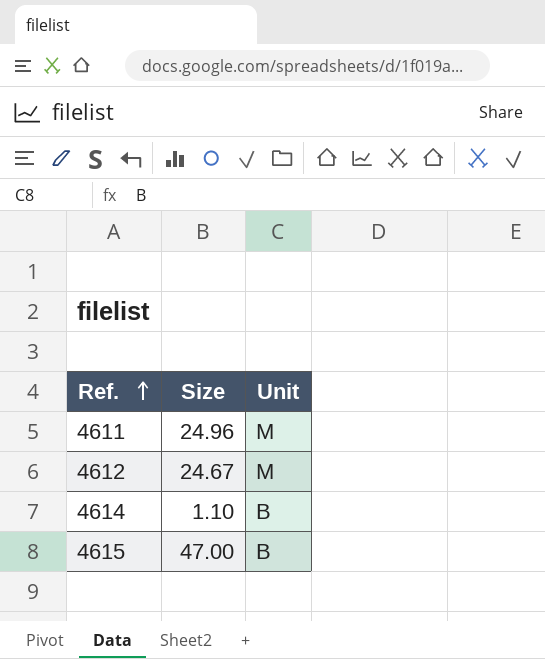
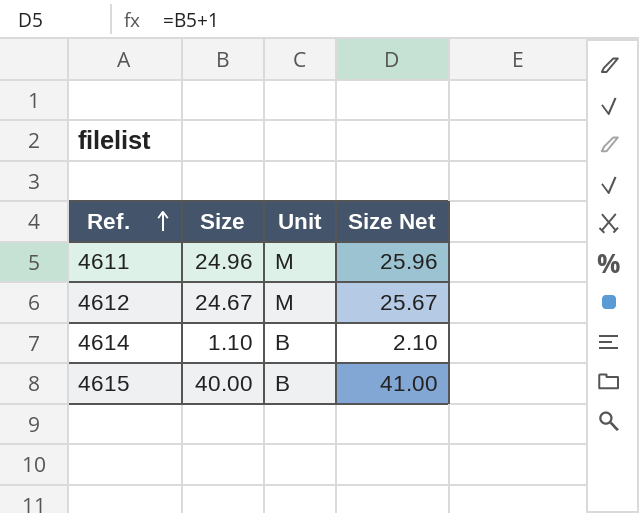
column Size Net | formula: none -> [Size] + 1
4615 | Size: 47.00 -> 40.00

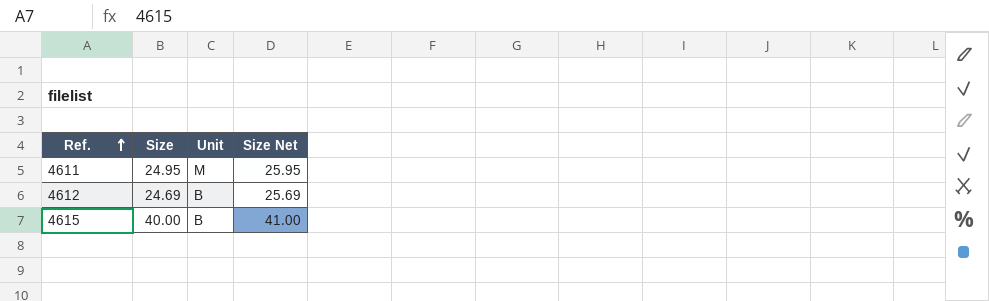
row 4614: 1.10 | B | 2.10 -> none
4611 | Size: 24.96 -> 24.95
4611 | Size Net: 25.96 -> 25.95
4612 | Size: 24.67 -> 24.69
4612 | Unit: M -> B
4612 | Size Net: 25.67 -> 25.69

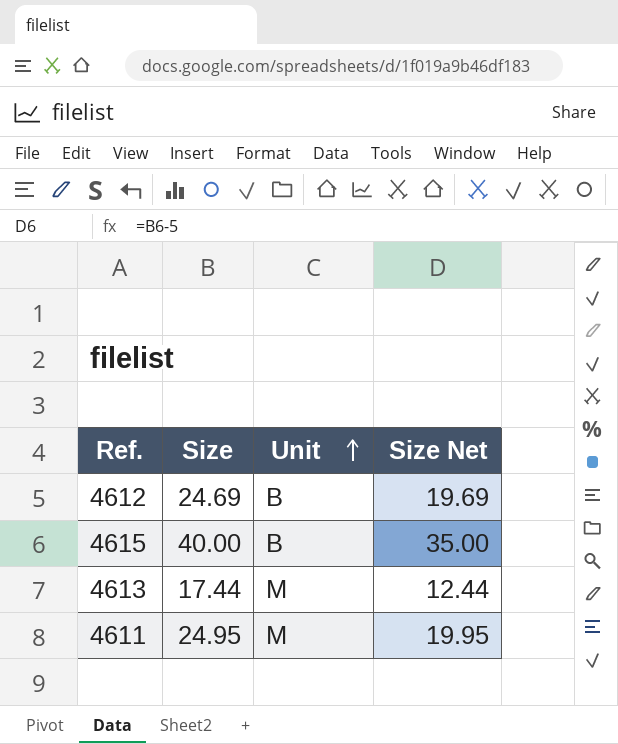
row order: Ref. ascending -> Unit ascending
column Size Net | formula: [Size] + 1 -> [Size] - 5
row 4613: none -> 17.44 | M | 12.44

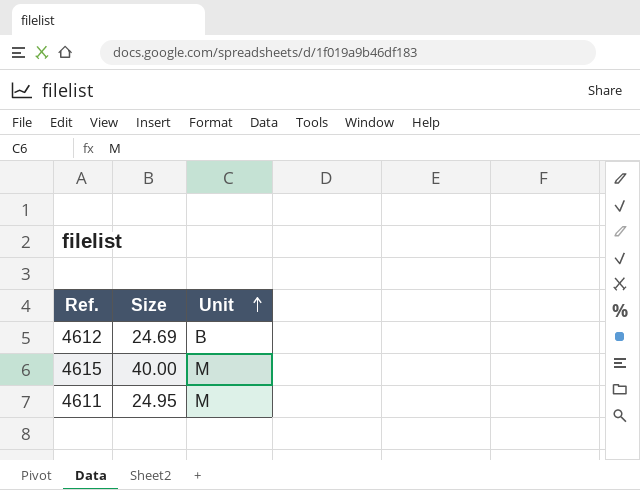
column Size Net | formula: [Size] - 5 -> none
row 4613: 17.44 | M | 12.44 -> none
4615 | Unit: B -> M

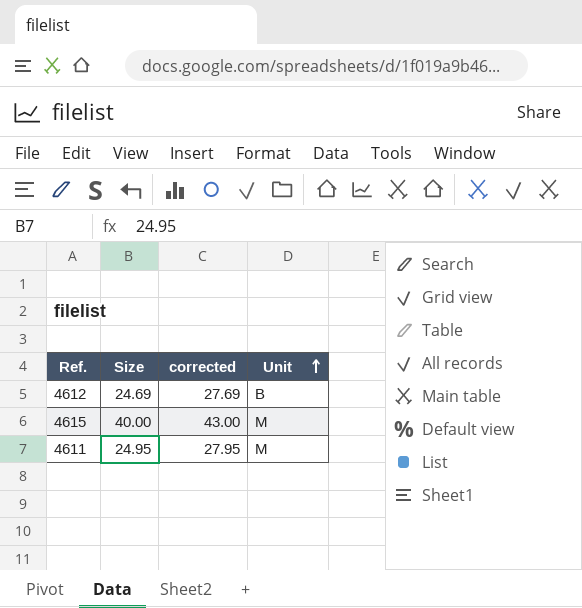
column corrected | formula: none -> [Size] + 3

